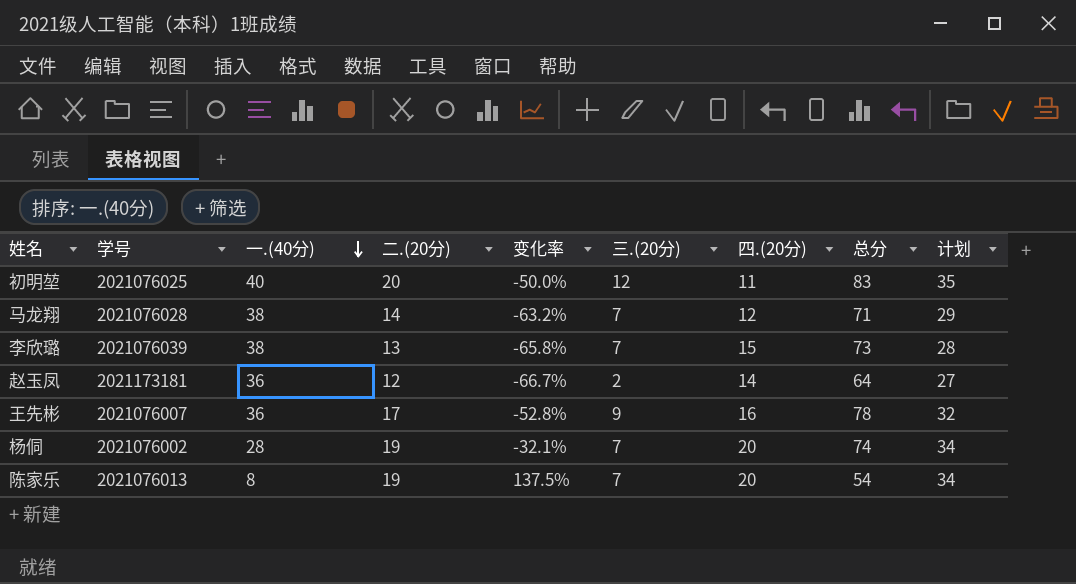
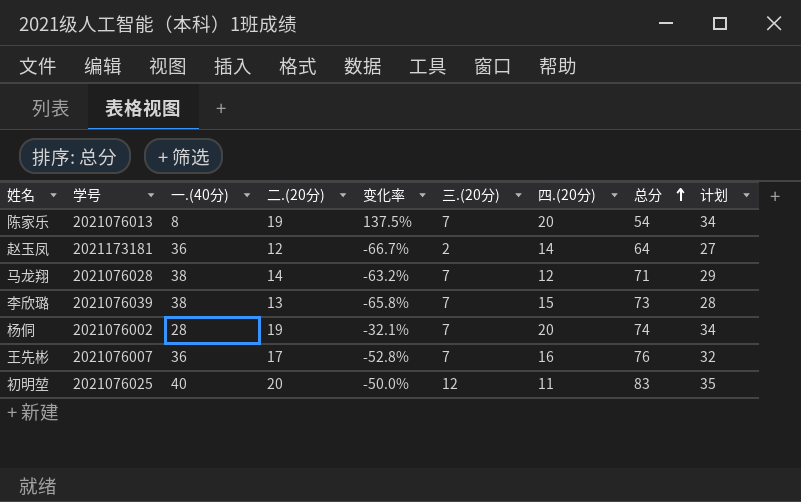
row order: 一.(40分) descending -> 总分 ascending
王先彬 | 三.(20分): 9 -> 7
王先彬 | 总分: 78 -> 76

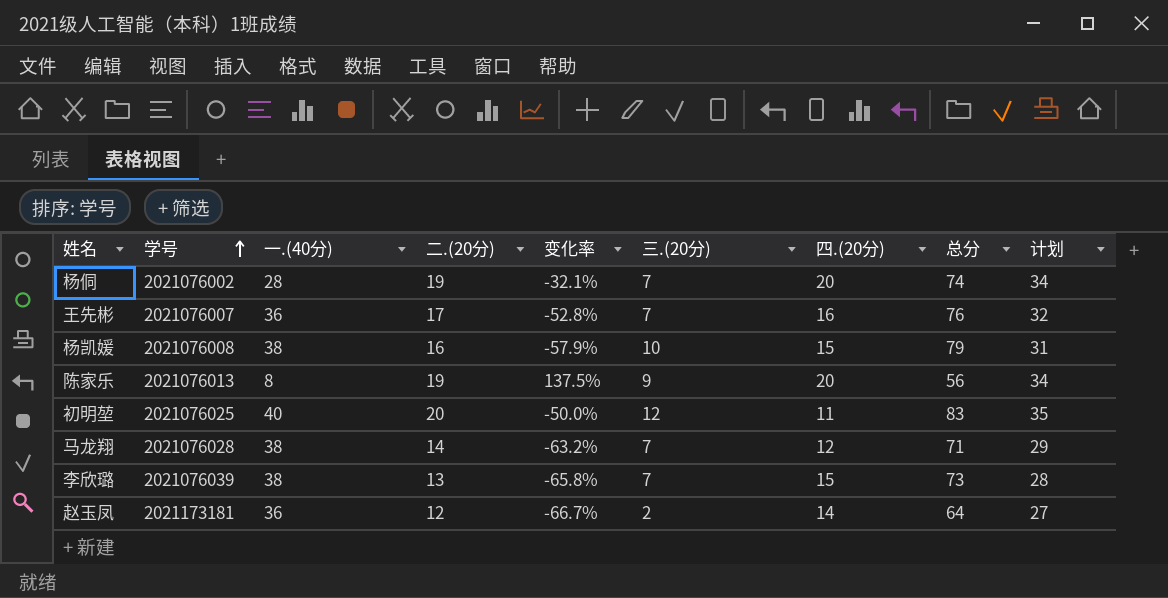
row order: 总分 ascending -> 学号 ascending
row 杨凯媛: none -> 2021076008 | 38 | 16 | -57.9% | 10 | 15 | 79 | 31
陈家乐 | 三.(20分): 7 -> 9
陈家乐 | 总分: 54 -> 56

